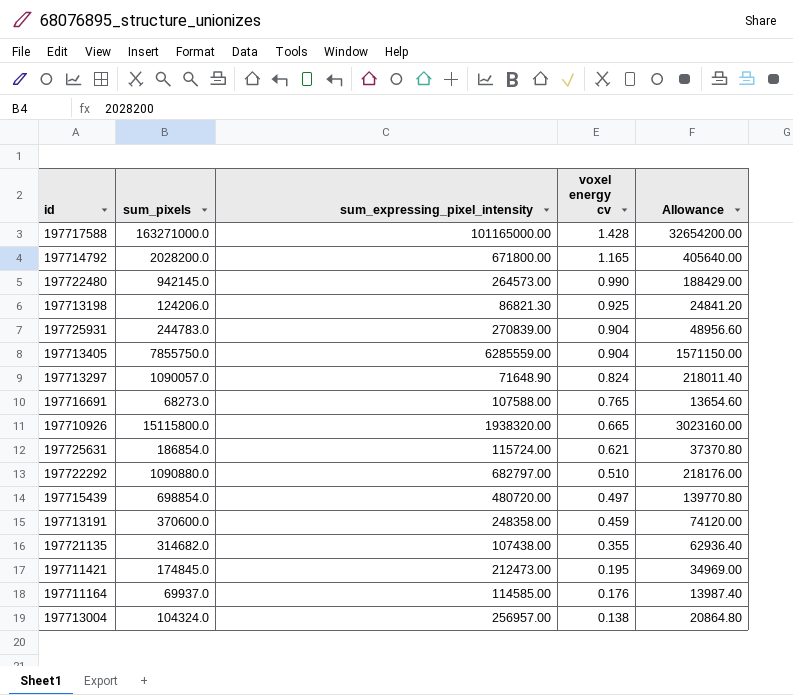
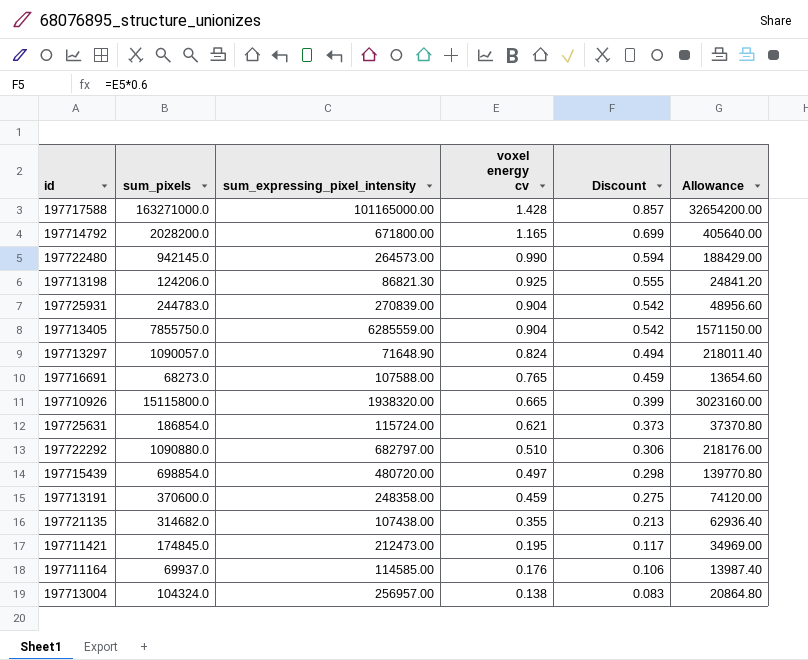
column Discount | formula: none -> [voxel energy cv] * 0.6

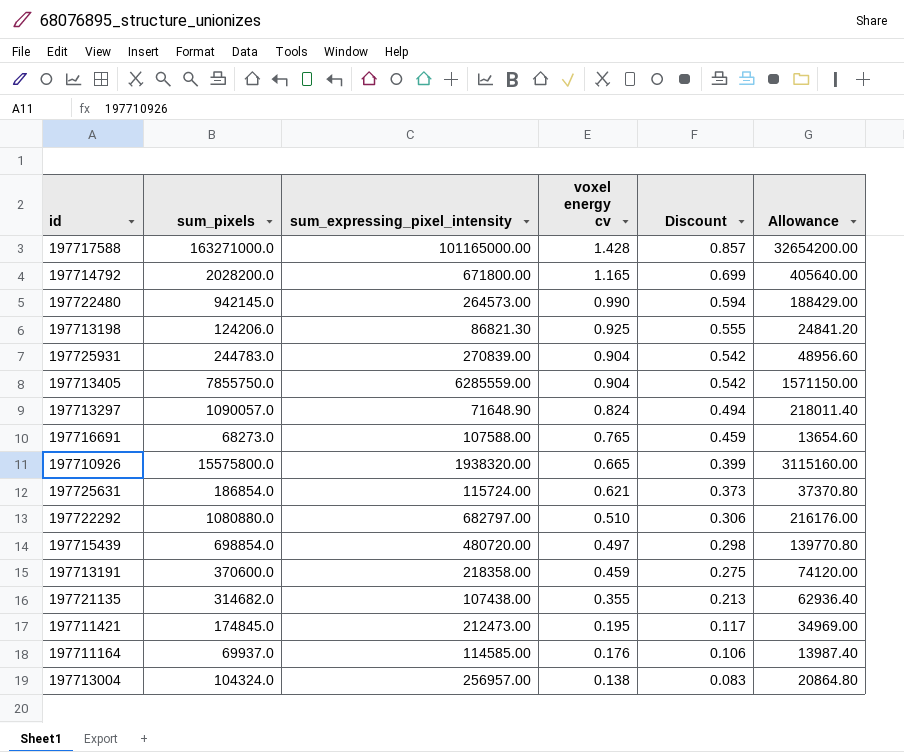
197710926 | sum_pixels: 15115800.0 -> 15575800.0
197710926 | Allowance: 3023160.00 -> 3115160.00
197722292 | sum_pixels: 1090880.0 -> 1080880.0
197722292 | Allowance: 218176.00 -> 216176.00
197713191 | sum_expressing_pixel_intensity: 248358.00 -> 218358.00

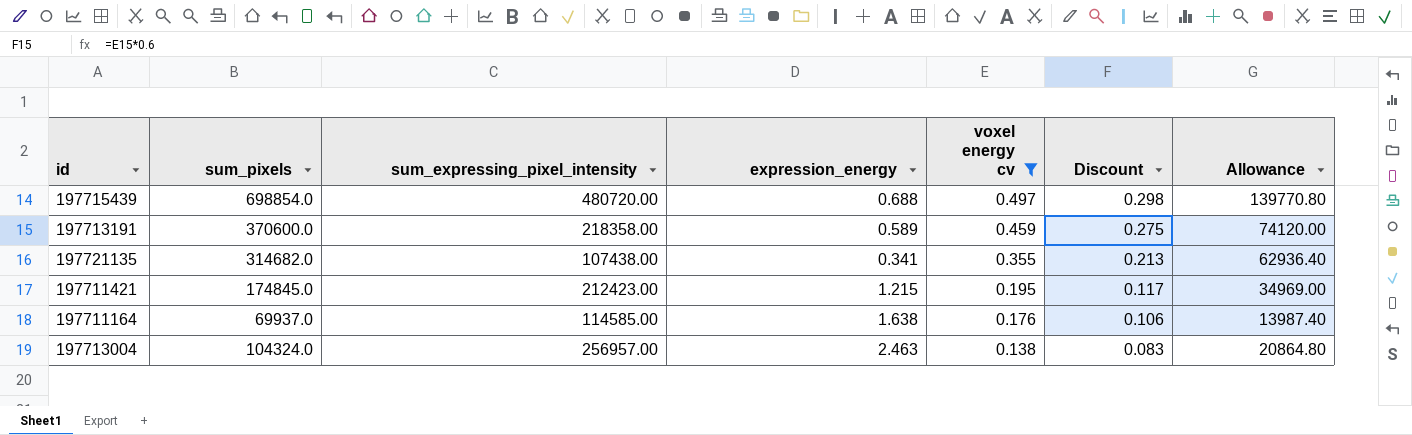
filter: none -> voxel energy cv <= 0.497
column expression_energy | formula: none -> [sum_expressing_pixel_intensity] / [sum_pixels]
197711421 | sum_expressing_pixel_intensity: 212473.00 -> 212423.00

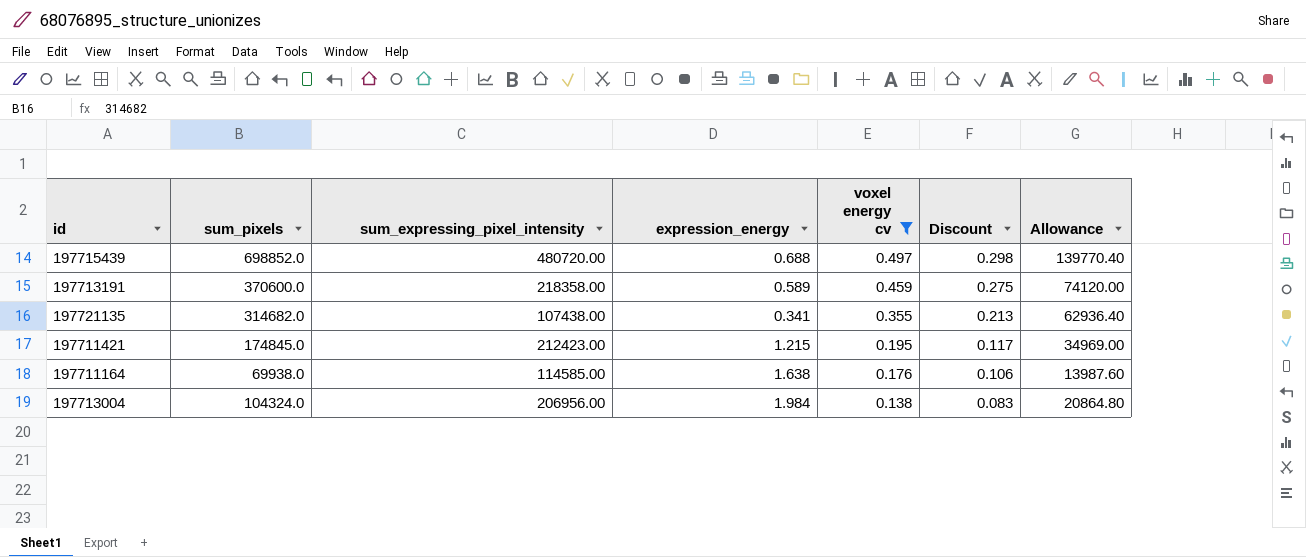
197715439 | sum_pixels: 698854.0 -> 698852.0
197715439 | Allowance: 139770.80 -> 139770.40
197711164 | sum_pixels: 69937.0 -> 69938.0
197711164 | Allowance: 13987.40 -> 13987.60
197713004 | sum_expressing_pixel_intensity: 256957.00 -> 206956.00
197713004 | expression_energy: 2.463 -> 1.984

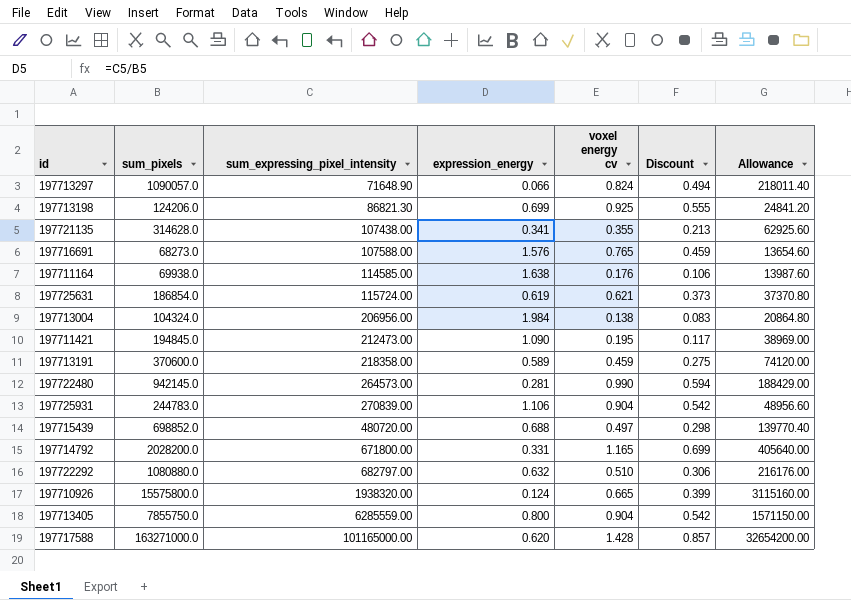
filter: voxel energy cv <= 0.497 -> none
row order: voxel energy cv descending -> sum_expressing_pixel_intensity ascending
197721135 | sum_pixels: 314682.0 -> 314628.0
197721135 | Allowance: 62936.40 -> 62925.60
197711421 | sum_pixels: 174845.0 -> 194845.0
197711421 | sum_expressing_pixel_intensity: 212423.00 -> 212473.00
197711421 | expression_energy: 1.215 -> 1.090
197711421 | Allowance: 34969.00 -> 38969.00

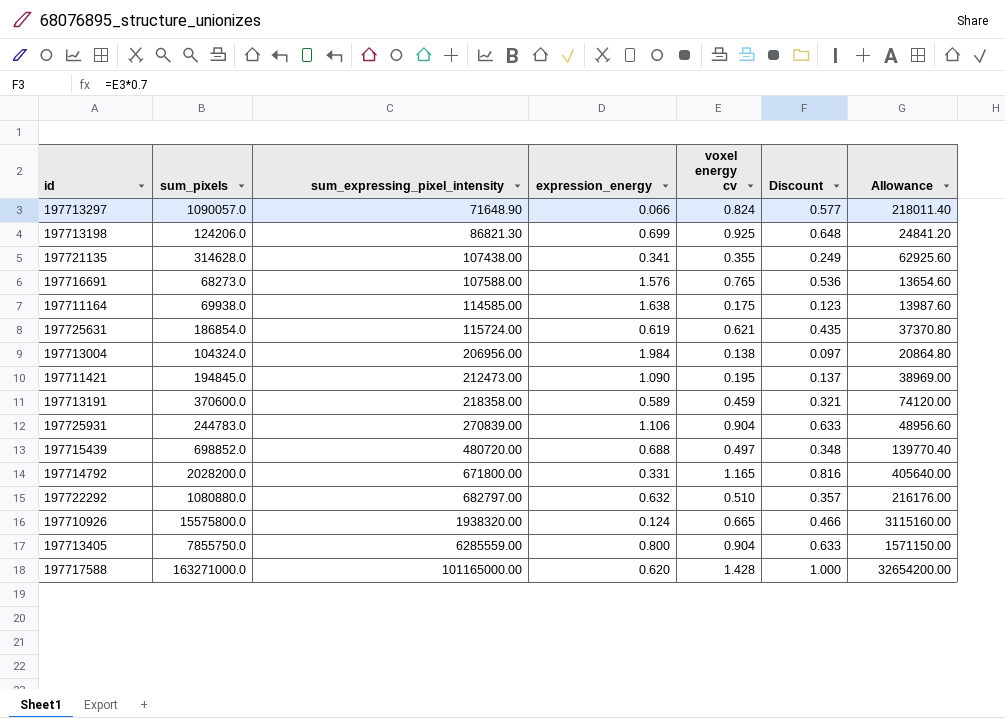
column Discount | formula: [voxel energy cv] * 0.6 -> [voxel energy cv] * 0.7
row 197722480: 942145.0 | 264573.00 | 0.281 | 0.990 | 0.594 | 188429.00 -> none
197711164 | voxel energy cv: 0.176 -> 0.175

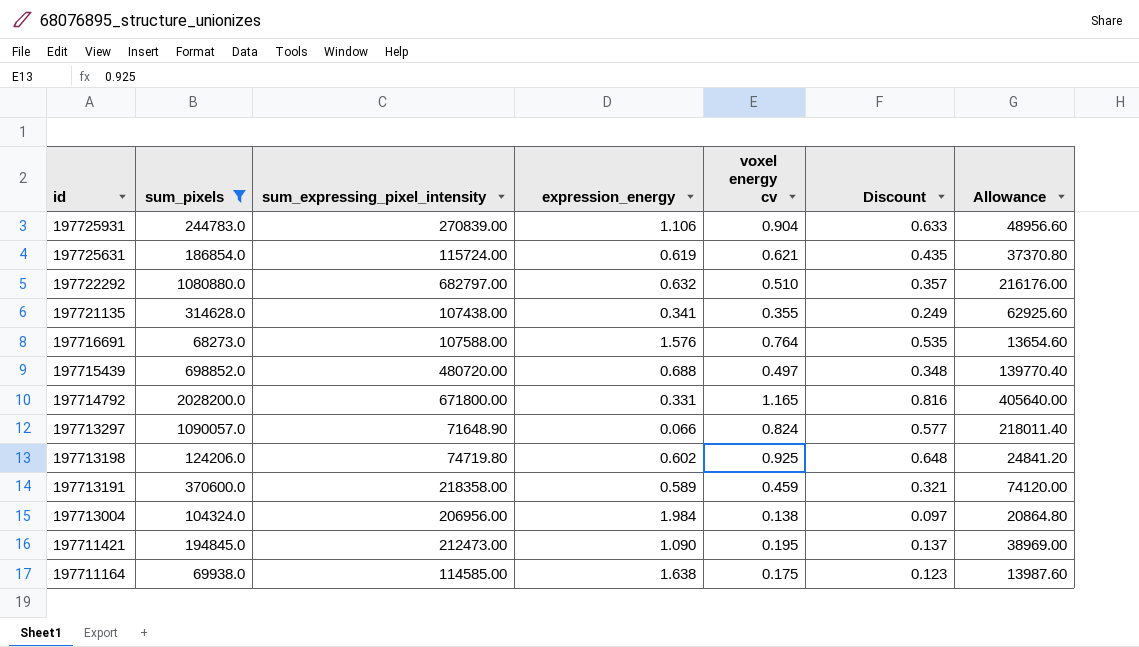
filter: none -> sum_pixels <= 2028200.0
row order: sum_expressing_pixel_intensity ascending -> id descending
197716691 | voxel energy cv: 0.765 -> 0.764
197716691 | Discount: 0.536 -> 0.535
197713198 | sum_expressing_pixel_intensity: 86821.30 -> 74719.80
197713198 | expression_energy: 0.699 -> 0.602

